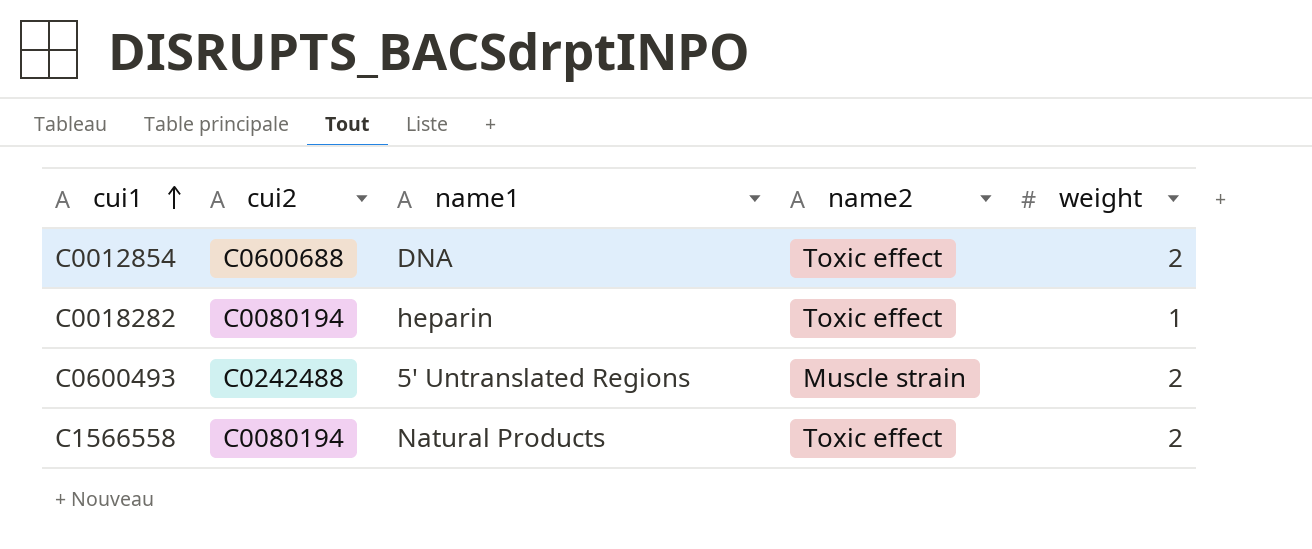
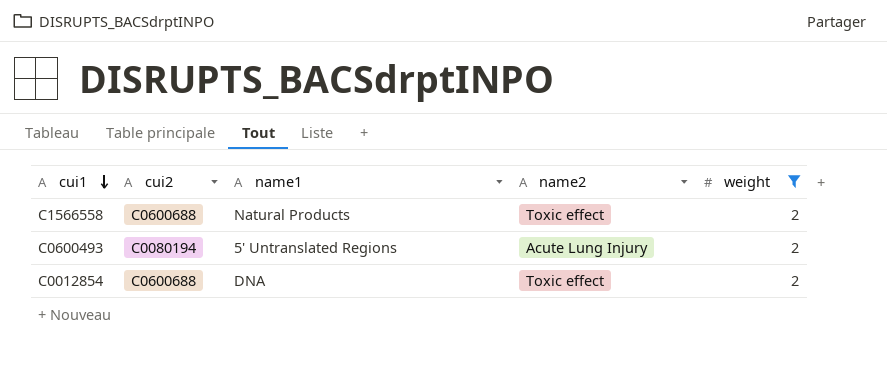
filter: none -> weight = 2
row order: cui1 ascending -> cui1 descending
C1566558 | cui2: C0080194 -> C0600688
C0600493 | cui2: C0242488 -> C0080194
C0600493 | name2: Muscle strain -> Acute Lung Injury

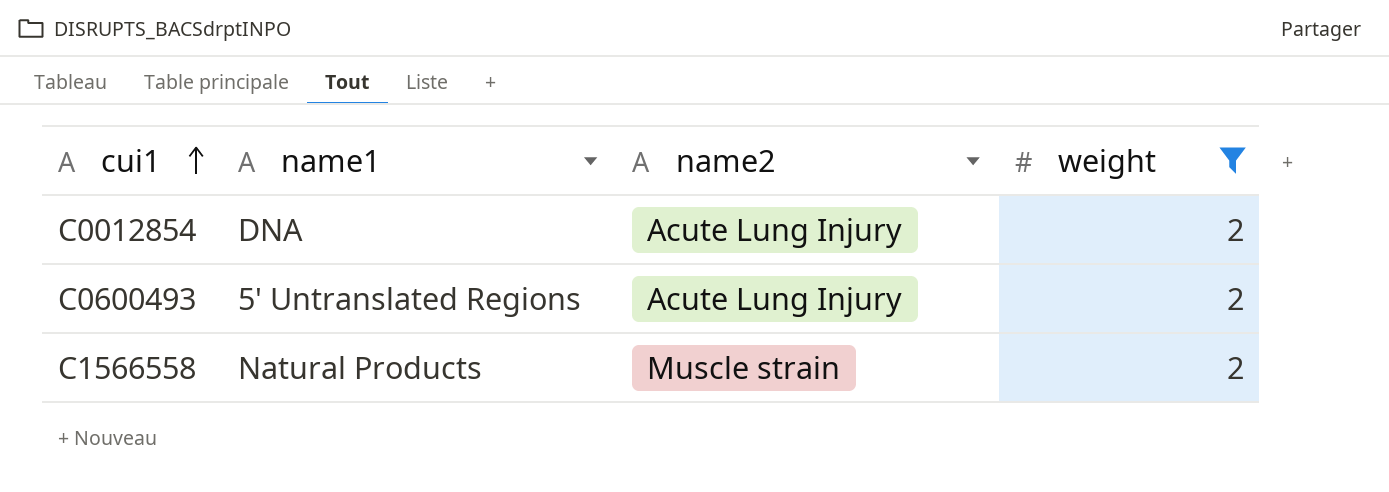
row order: cui1 descending -> cui1 ascending
column cui2 | position: 2 -> none
C0012854 | name2: Toxic effect -> Acute Lung Injury
C1566558 | name2: Toxic effect -> Muscle strain

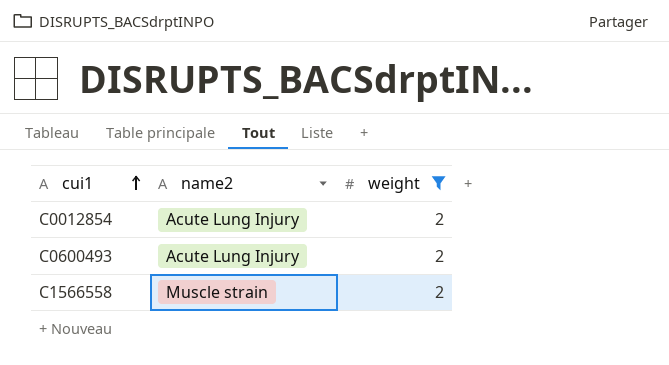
column name1 | position: 2 -> none

